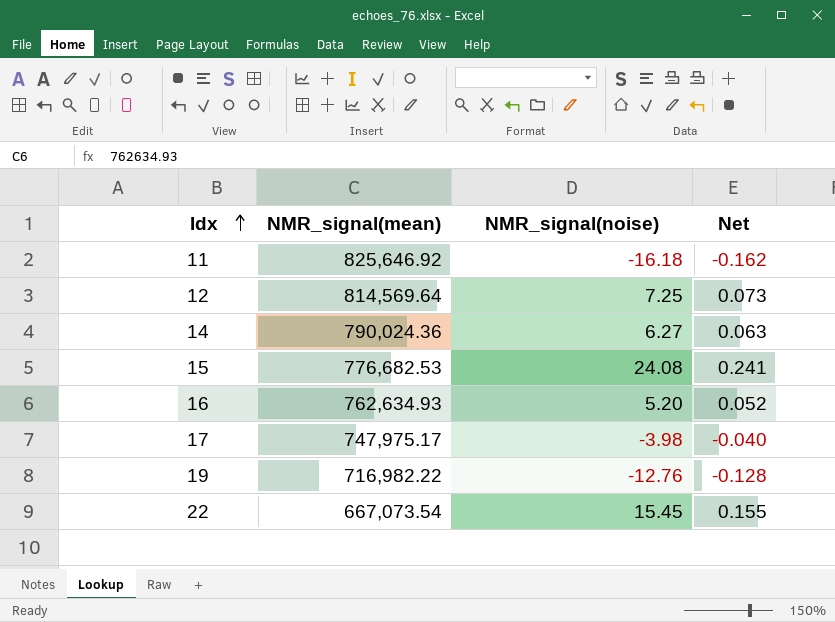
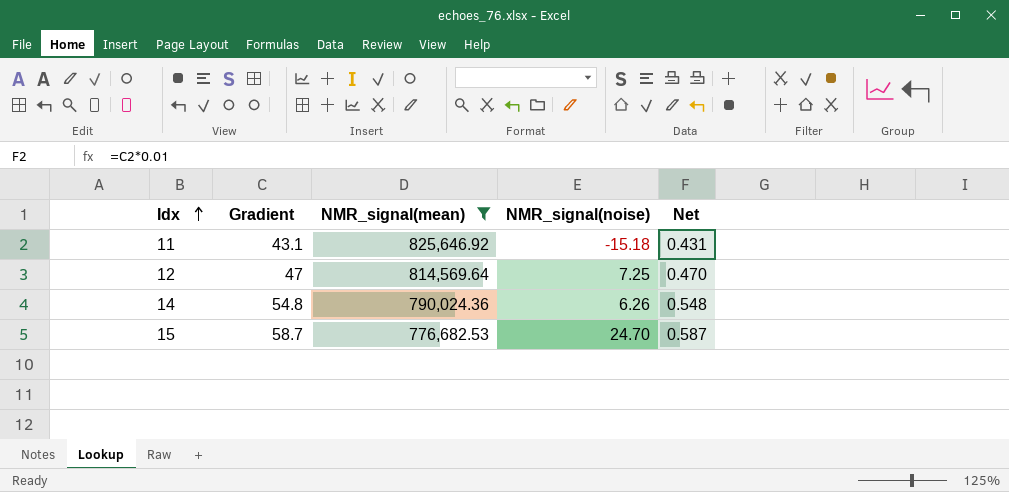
filter: none -> NMR_signal(mean) >= 776,682.53
column Gradient | position: none -> 2
column Net | formula: [NMR_signal(noise)] * 0.01 -> [Gradient] * 0.01
11 | NMR_signal(noise): -16.18 -> -15.18
14 | NMR_signal(noise): 6.27 -> 6.26
15 | NMR_signal(noise): 24.08 -> 24.70

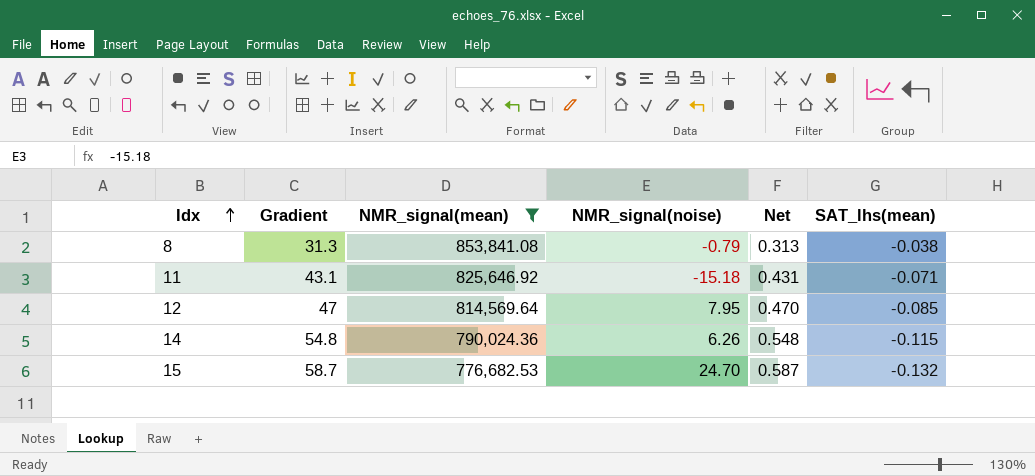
column SAT_lhs(mean) | position: none -> 6
row 8: none -> 31.3 | 853,841.08 | -0.79 | 0.313 | -0.038
12 | NMR_signal(noise): 7.25 -> 7.95

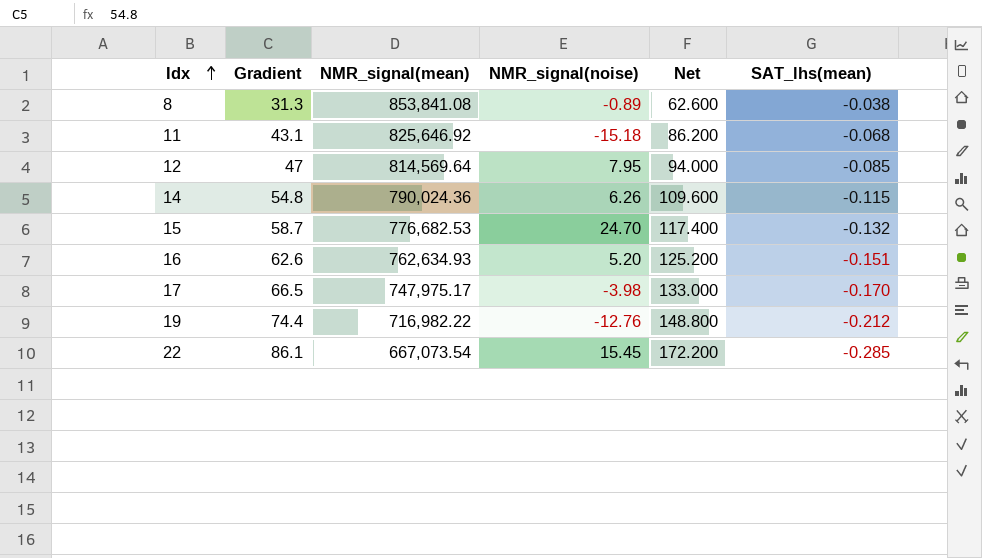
filter: NMR_signal(mean) >= 776,682.53 -> none
column Net | formula: [Gradient] * 0.01 -> [Gradient] * 2
8 | NMR_signal(noise): -0.79 -> -0.89
11 | SAT_lhs(mean): -0.071 -> -0.068

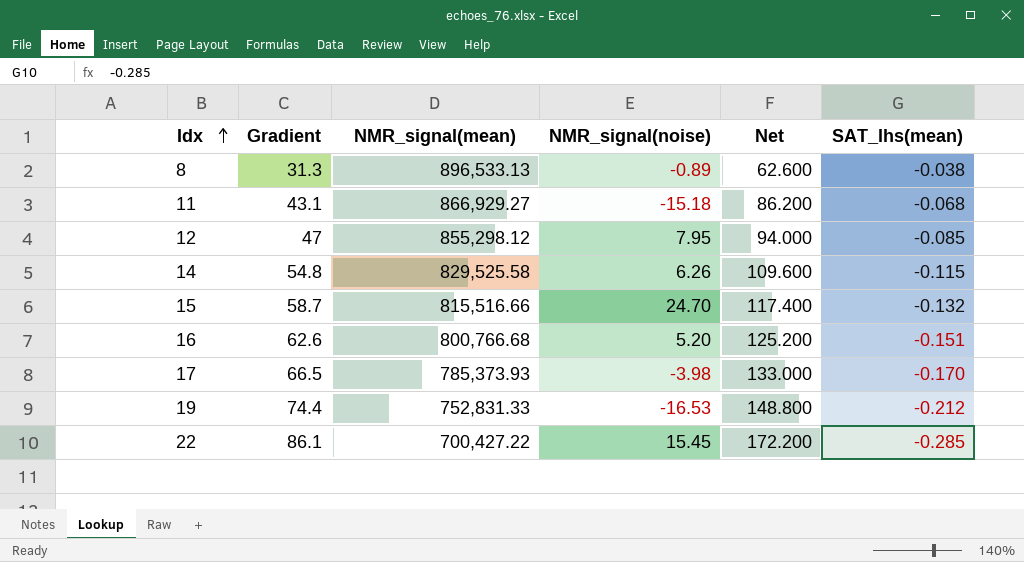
8 | NMR_signal(mean): 853,841.08 -> 896,533.13
11 | NMR_signal(mean): 825,646.92 -> 866,929.27
12 | NMR_signal(mean): 814,569.64 -> 855,298.12
14 | NMR_signal(mean): 790,024.36 -> 829,525.58
15 | NMR_signal(mean): 776,682.53 -> 815,516.66
16 | NMR_signal(mean): 762,634.93 -> 800,766.68
17 | NMR_signal(mean): 747,975.17 -> 785,373.93
19 | NMR_signal(mean): 716,982.22 -> 752,831.33
19 | NMR_signal(noise): -12.76 -> -16.53
22 | NMR_signal(mean): 667,073.54 -> 700,427.22

